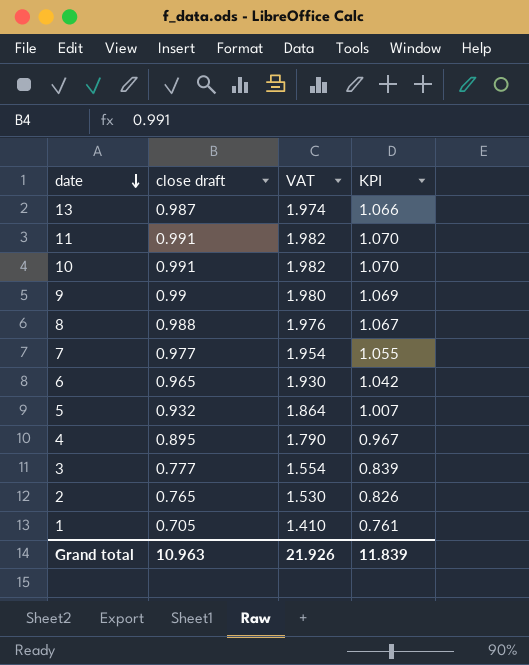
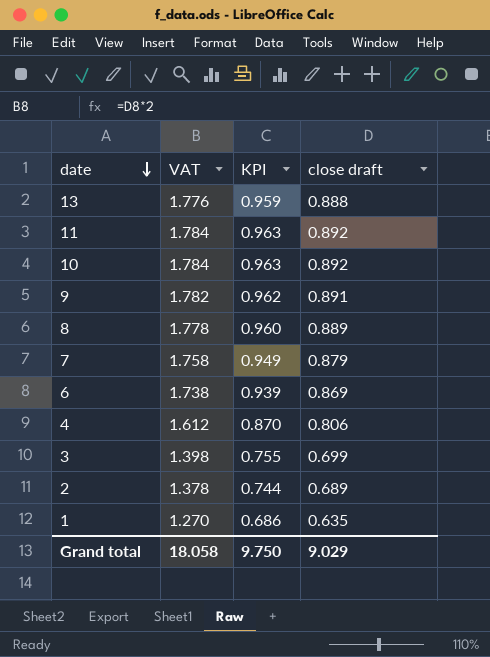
column close draft | position: 2 -> 4
row 5: 0.932 | 1.864 | 1.007 -> none
13 | VAT: 1.974 -> 1.776
13 | KPI: 1.066 -> 0.959
13 | close draft: 0.987 -> 0.888
11 | VAT: 1.982 -> 1.784
11 | KPI: 1.070 -> 0.963
11 | close draft: 0.991 -> 0.892
10 | VAT: 1.982 -> 1.784
10 | KPI: 1.070 -> 0.963
10 | close draft: 0.991 -> 0.892
9 | VAT: 1.980 -> 1.782
9 | KPI: 1.069 -> 0.962
9 | close draft: 0.99 -> 0.891
8 | VAT: 1.976 -> 1.778
8 | KPI: 1.067 -> 0.960
8 | close draft: 0.988 -> 0.889
7 | VAT: 1.954 -> 1.758
7 | KPI: 1.055 -> 0.949
7 | close draft: 0.977 -> 0.879
6 | VAT: 1.930 -> 1.738
6 | KPI: 1.042 -> 0.939
6 | close draft: 0.965 -> 0.869
4 | VAT: 1.790 -> 1.612
4 | KPI: 0.967 -> 0.870
4 | close draft: 0.895 -> 0.806
3 | VAT: 1.554 -> 1.398
3 | KPI: 0.839 -> 0.755
3 | close draft: 0.777 -> 0.699
2 | VAT: 1.530 -> 1.378
2 | KPI: 0.826 -> 0.744
2 | close draft: 0.765 -> 0.689
1 | VAT: 1.410 -> 1.270
1 | KPI: 0.761 -> 0.686
1 | close draft: 0.705 -> 0.635
Grand total | VAT: 21.926 -> 18.058
Grand total | KPI: 11.839 -> 9.750
Grand total | close draft: 10.963 -> 9.029

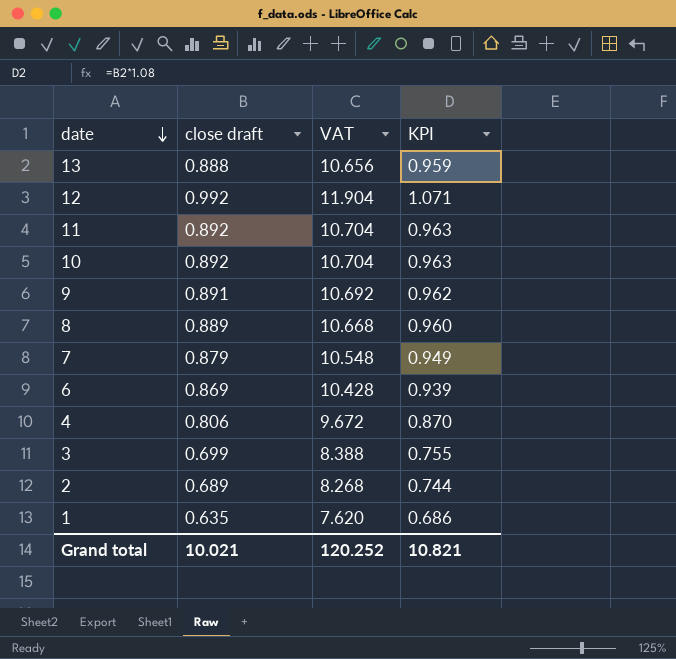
column close draft | position: 4 -> 2
column VAT | formula: [close draft] * 2 -> [close draft] * 12
row 12: none -> 0.992 | 11.904 | 1.071
Grand total | close draft: 9.029 -> 10.021
Grand total | VAT: 18.058 -> 120.252
Grand total | KPI: 9.750 -> 10.821

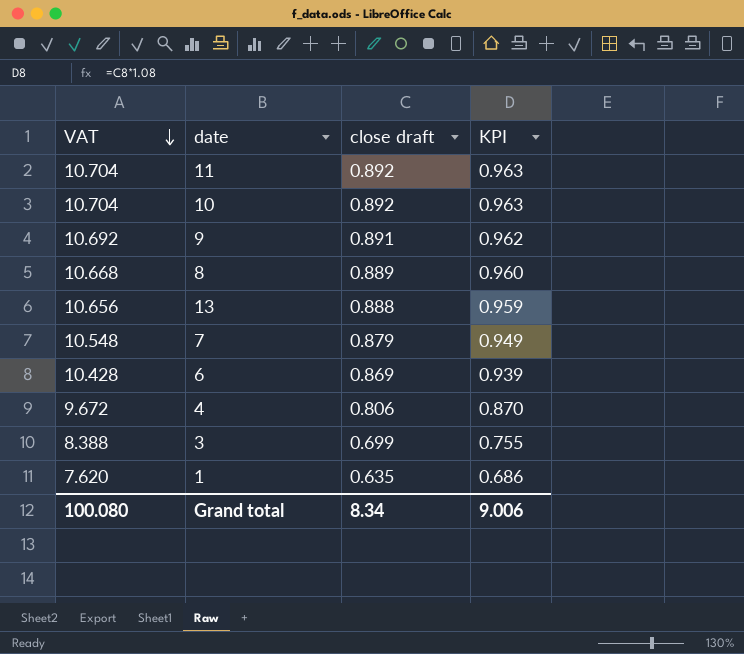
row order: date descending -> VAT descending
column VAT | position: 3 -> 1
row 12: 0.992 | 11.904 | 1.071 -> none
row 2: 0.689 | 8.268 | 0.744 -> none
Grand total | VAT: 120.252 -> 100.080
Grand total | close draft: 10.021 -> 8.34
Grand total | KPI: 10.821 -> 9.006

